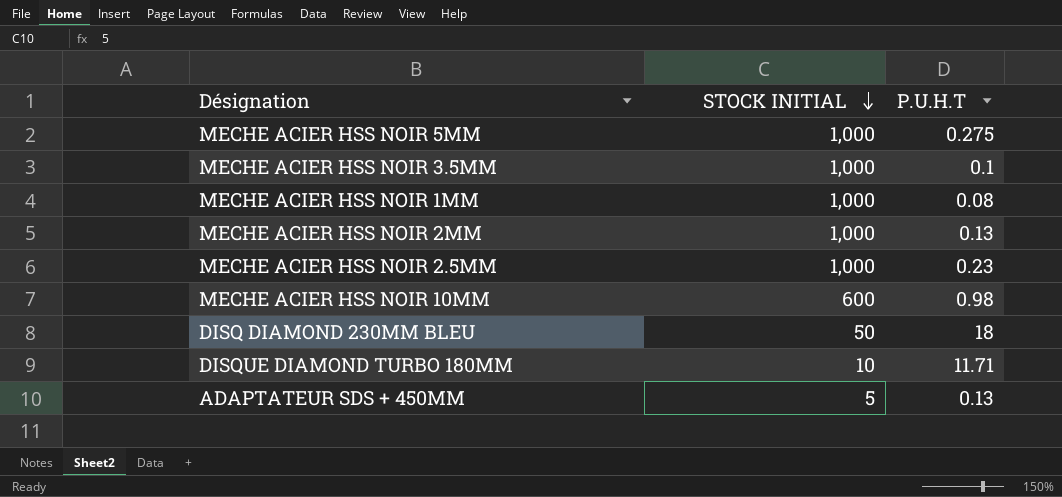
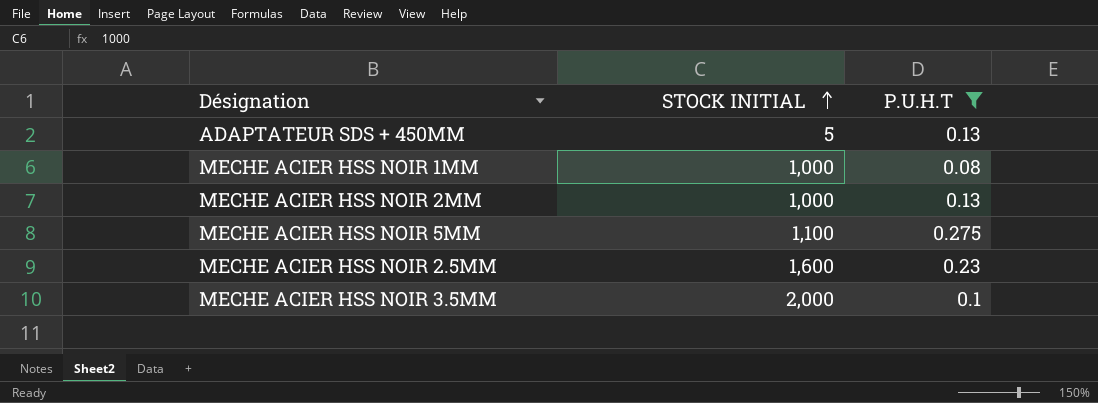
filter: none -> P.U.H.T <= 0.275
row order: STOCK INITIAL descending -> STOCK INITIAL ascending
MECHE ACIER HSS NOIR 5MM | STOCK INITIAL: 1,000 -> 1,100
MECHE ACIER HSS NOIR 2.5MM | STOCK INITIAL: 1,000 -> 1,600
MECHE ACIER HSS NOIR 3.5MM | STOCK INITIAL: 1,000 -> 2,000

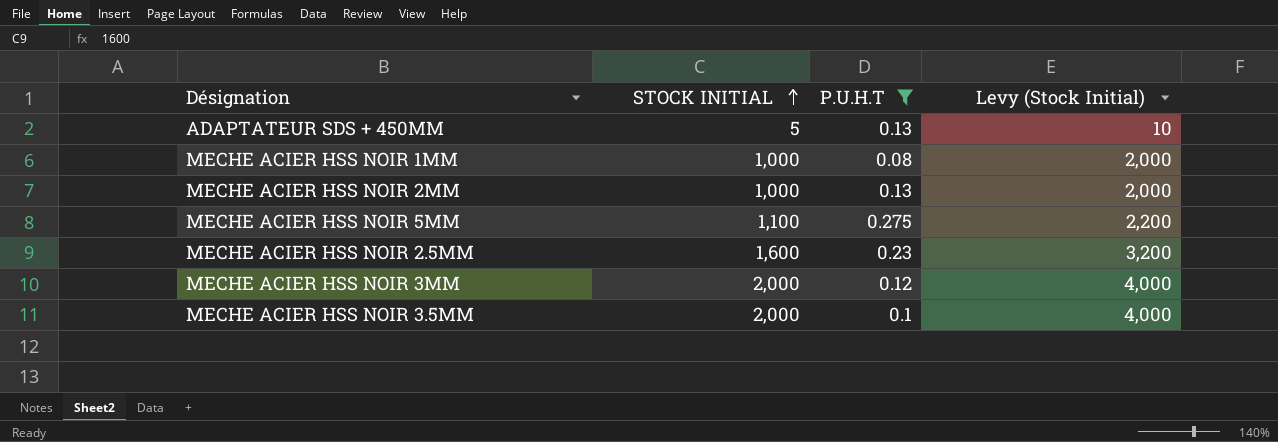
column Levy (Stock Initial) | formula: none -> [STOCK INITIAL] * 2
row MECHE ACIER HSS NOIR 3MM: none -> 2,000 | 0.12 | 4,000

